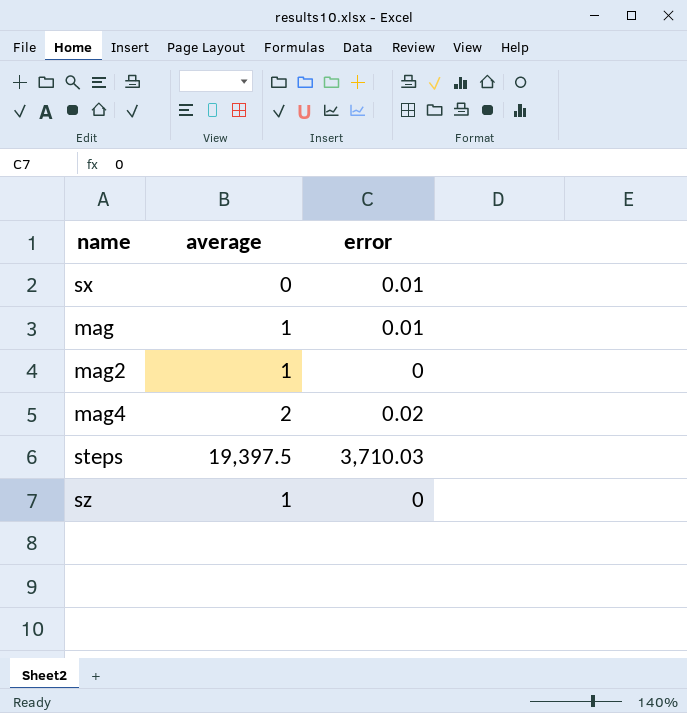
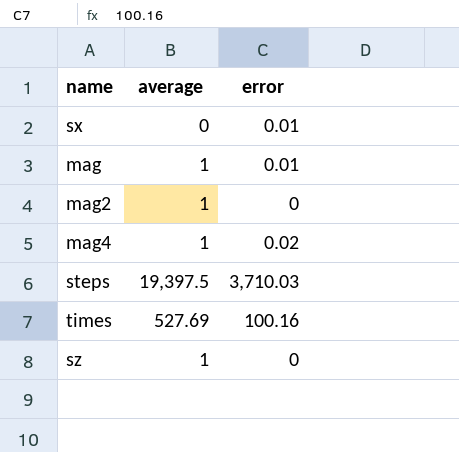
mag4 | average: 2 -> 1
row times: none -> 527.69 | 100.16

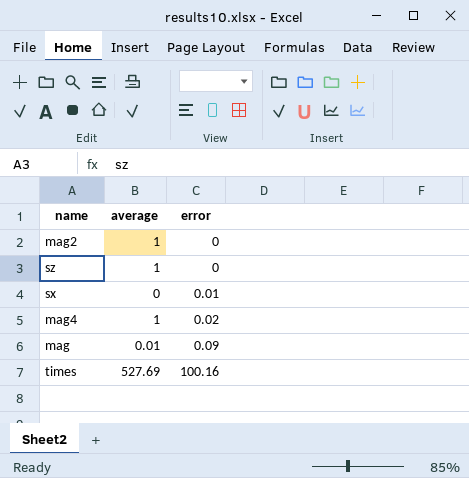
row order: none -> error ascending
row steps: 19,397.5 | 3,710.03 -> none
mag | average: 1 -> 0.01
mag | error: 0.01 -> 0.09

